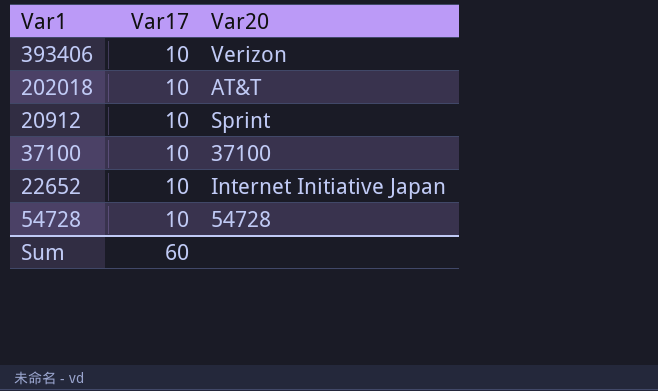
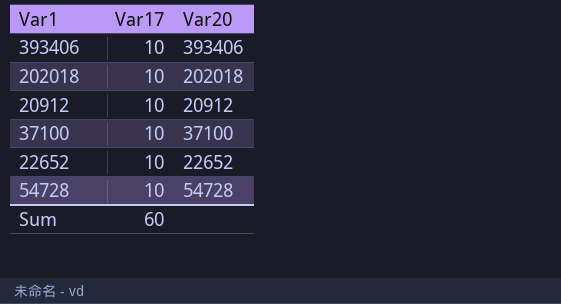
393406 | Var20: Verizon -> 393406
202018 | Var20: AT&T -> 202018
20912 | Var20: Sprint -> 20912
22652 | Var20: Internet Initiative Japan -> 22652

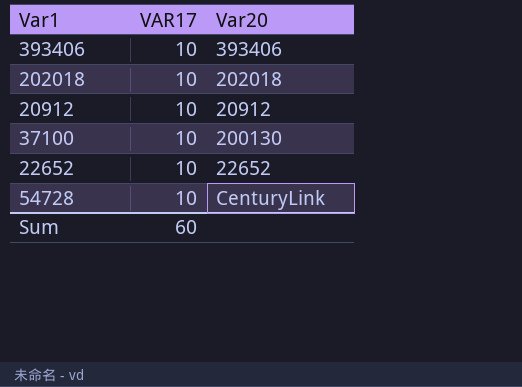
column name: Var17 -> VAR17
37100 | Var20: 37100 -> 200130
54728 | Var20: 54728 -> CenturyLink

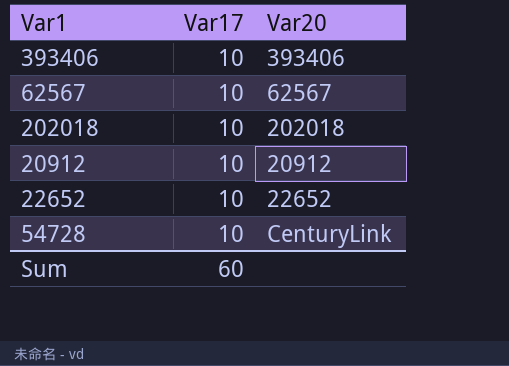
column name: VAR17 -> Var17
row 37100: 10 | 200130 -> none
row 62567: none -> 10 | 62567

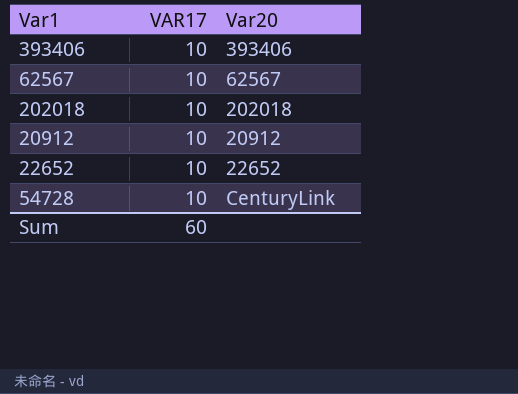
column name: Var17 -> VAR17

